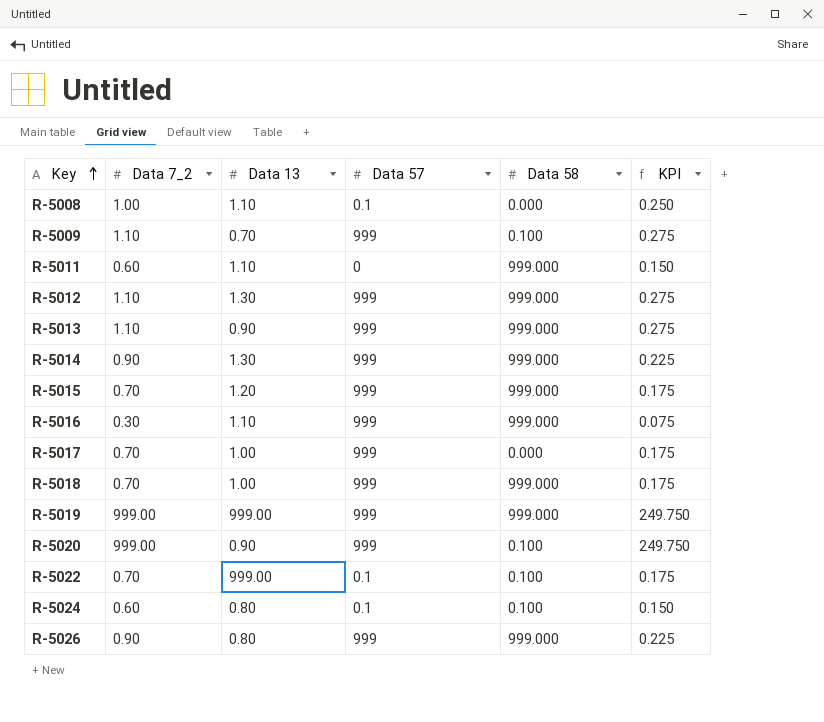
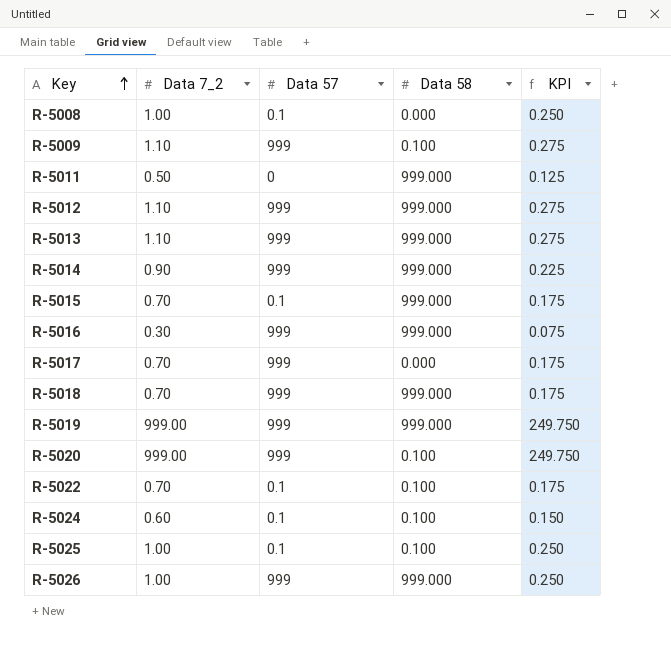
column Data 13 | position: 3 -> none
R-5011 | Data 7_2: 0.60 -> 0.50
R-5011 | KPI: 0.150 -> 0.125
R-5015 | Data 57: 999 -> 0.1
row R-5025: none -> 1.00 | 0.1 | 0.100 | 0.250
R-5026 | Data 7_2: 0.90 -> 1.00
R-5026 | KPI: 0.225 -> 0.250

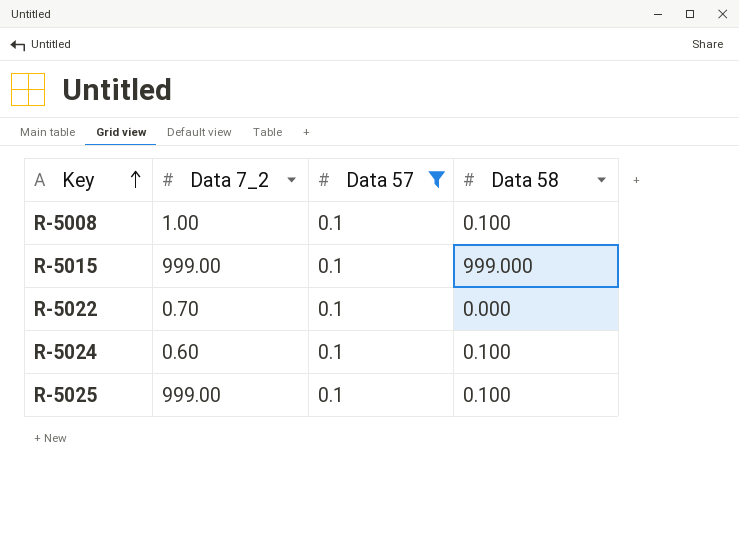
filter: none -> Data 57 = 0.1
column KPI | formula: [Data 7_2] * 0.25 -> none
R-5008 | Data 58: 0.000 -> 0.100
R-5015 | Data 7_2: 0.70 -> 999.00
R-5022 | Data 58: 0.100 -> 0.000
R-5025 | Data 7_2: 1.00 -> 999.00

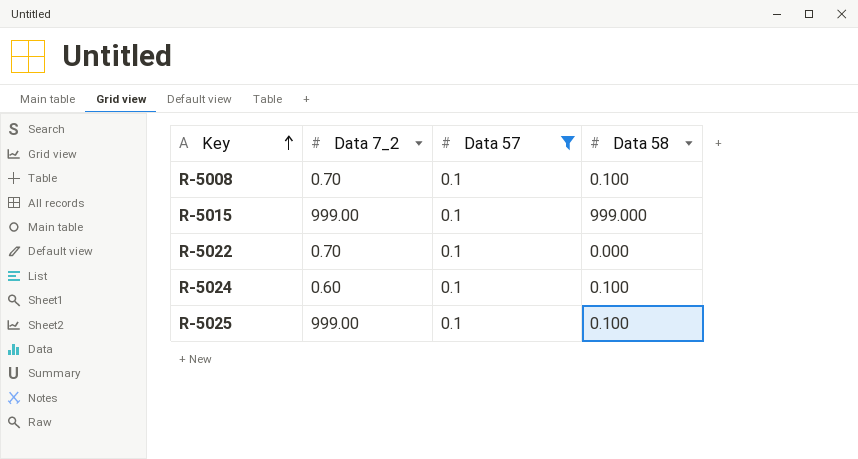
R-5008 | Data 7_2: 1.00 -> 0.70

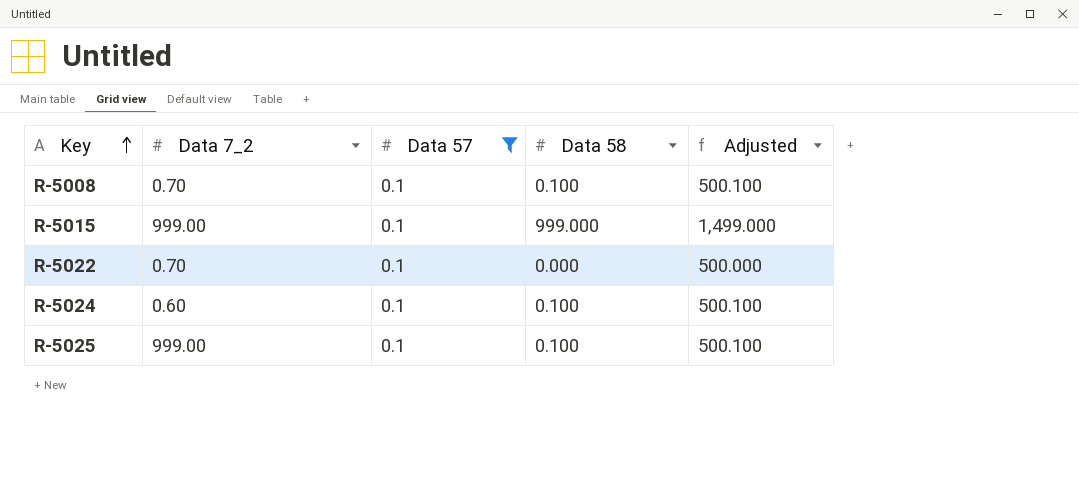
column Adjusted | formula: none -> [Data 58] + 500

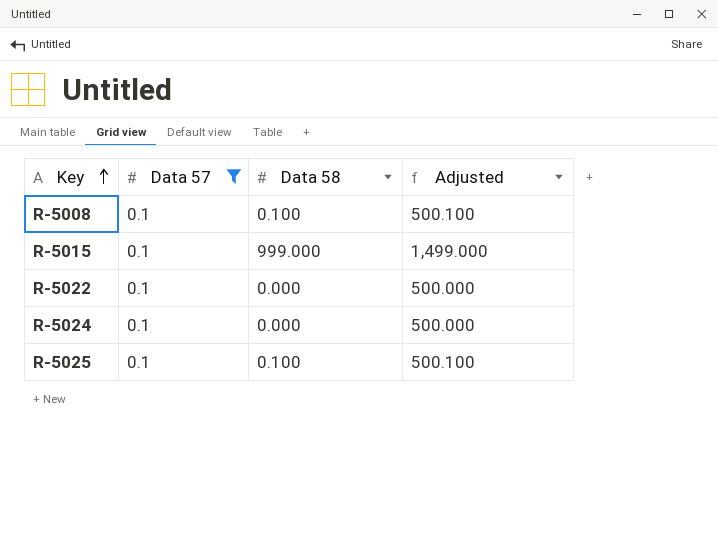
column Data 7_2 | position: 2 -> none
R-5024 | Data 58: 0.100 -> 0.000
R-5024 | Adjusted: 500.100 -> 500.000

